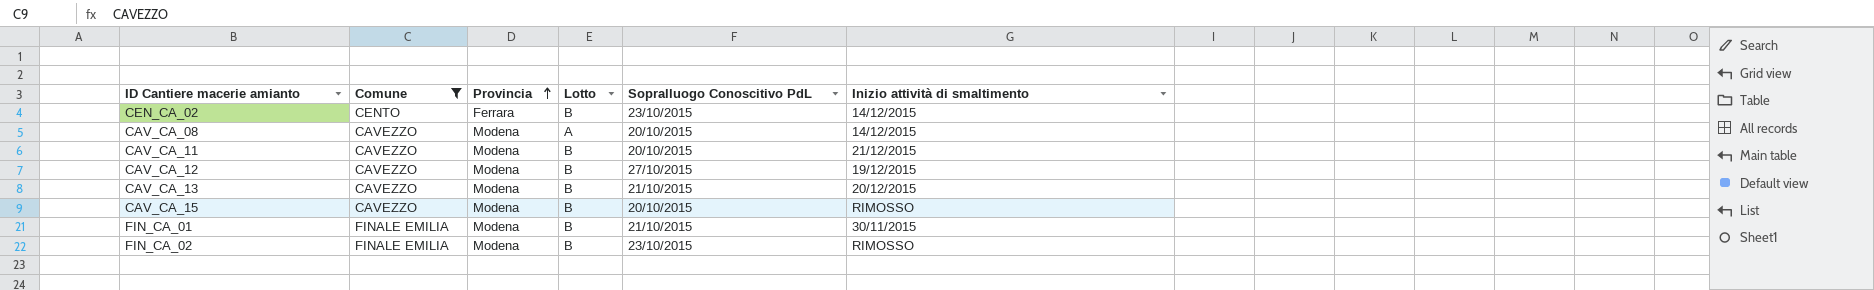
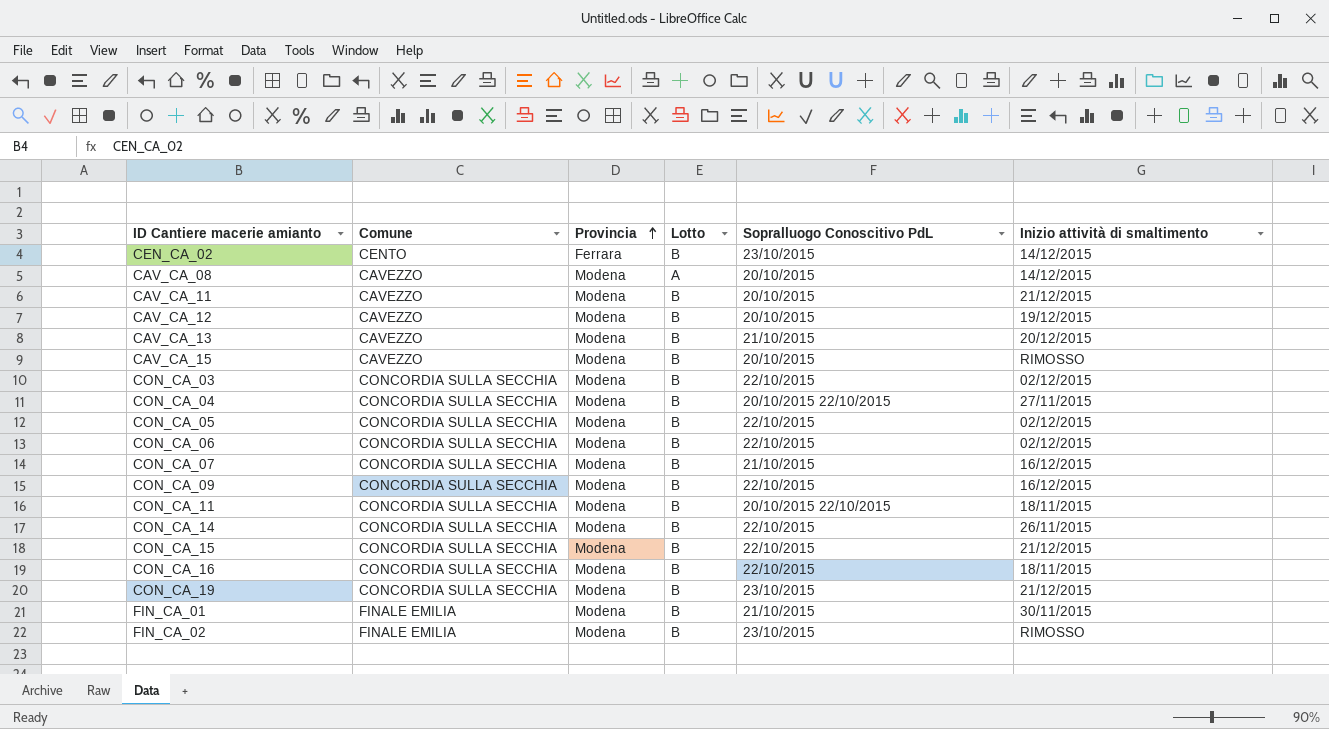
filter: Comune != CONCORDIA SULLA SECCHIA -> none
CAV_CA_12 | Sopralluogo Conoscitivo PdL: 27/10/2015 -> 20/10/2015

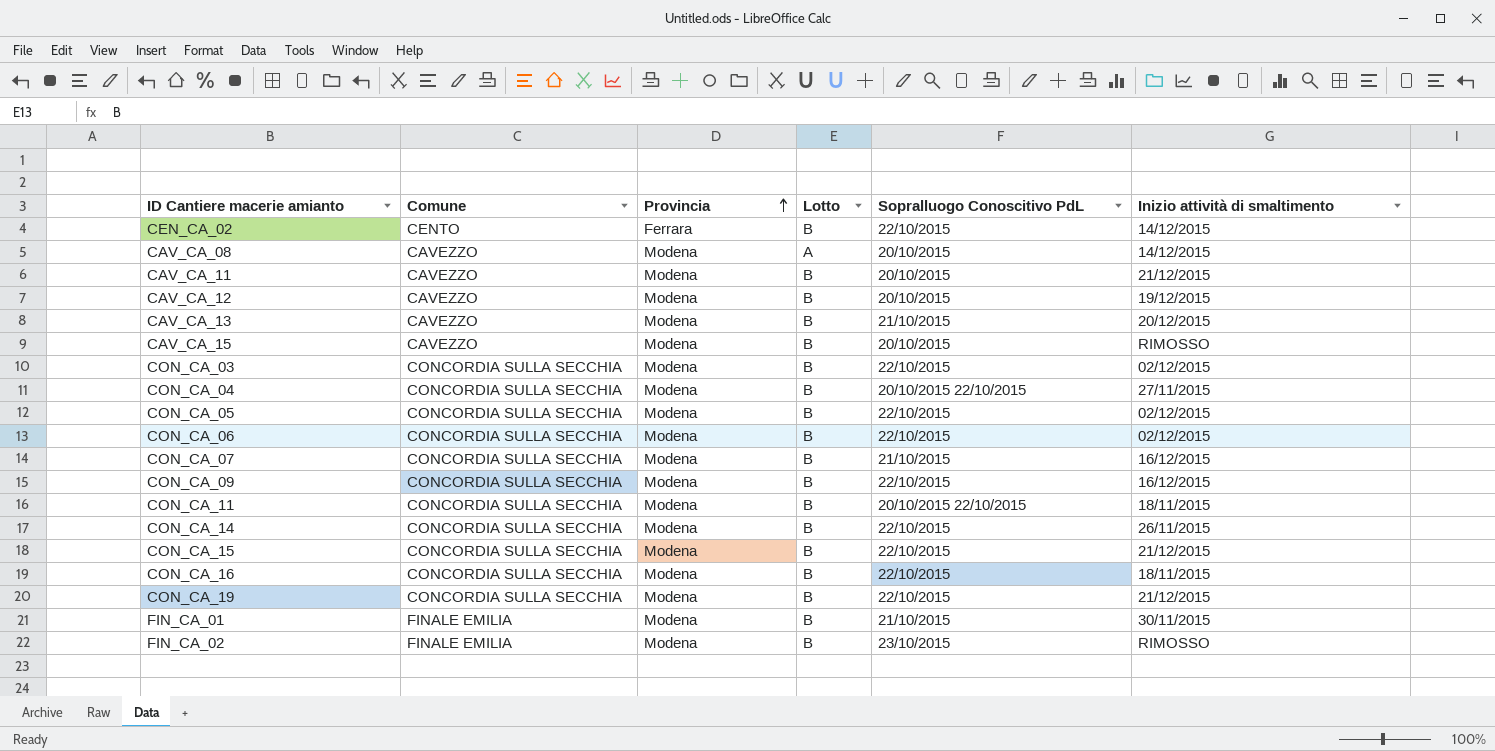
CEN_CA_02 | Sopralluogo Conoscitivo PdL: 23/10/2015 -> 22/10/2015
CON_CA_19 | Sopralluogo Conoscitivo PdL: 23/10/2015 -> 22/10/2015

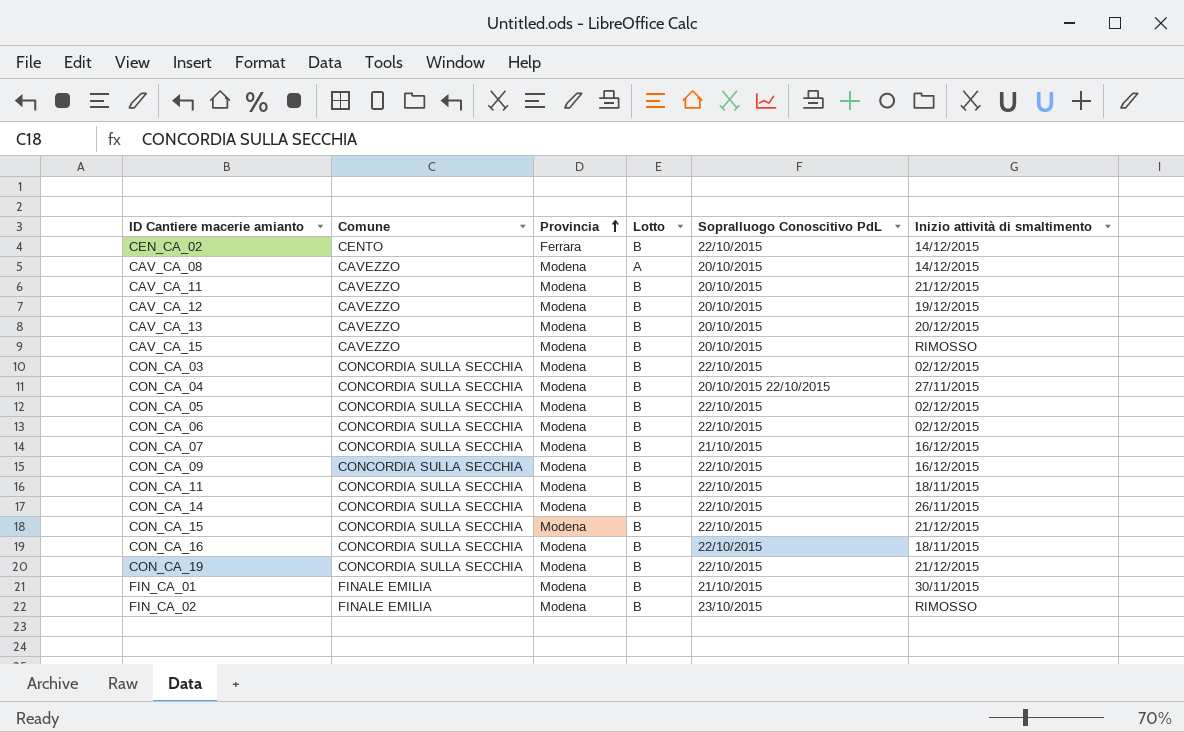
CAV_CA_13 | Sopralluogo Conoscitivo PdL: 21/10/2015 -> 20/10/2015
CON_CA_11 | Sopralluogo Conoscitivo PdL: 20/10/2015 22/10/2015 -> 22/10/2015

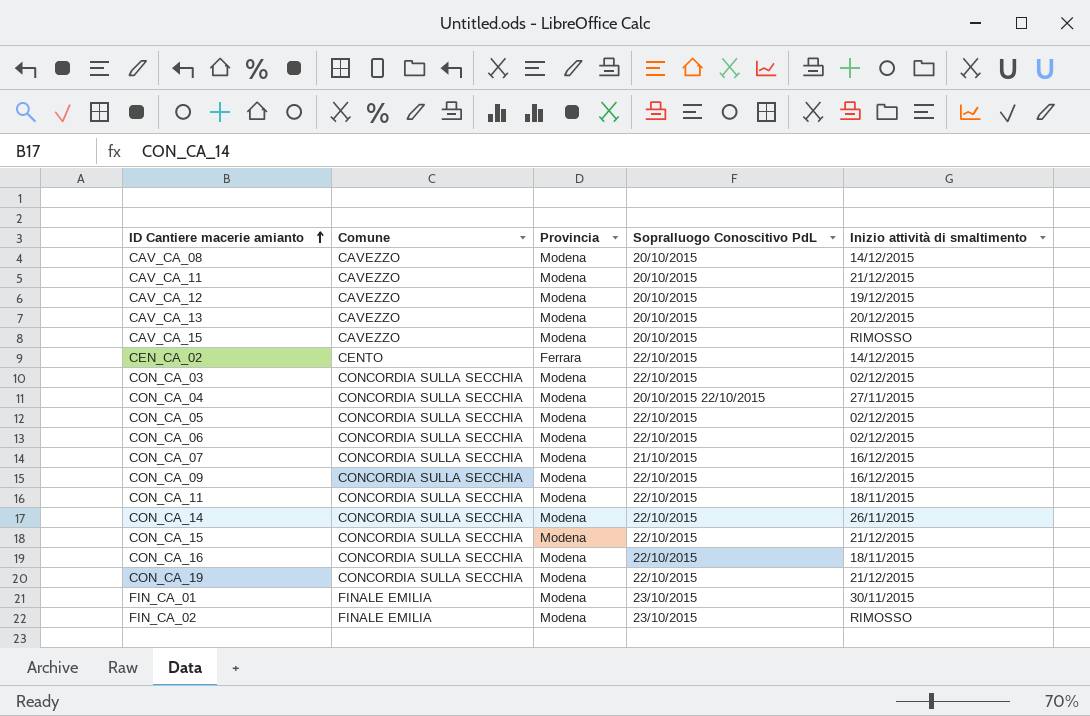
row order: Provincia ascending -> ID Cantiere macerie amianto ascending
column Lotto | position: 4 -> none
FIN_CA_01 | Sopralluogo Conoscitivo PdL: 21/10/2015 -> 23/10/2015

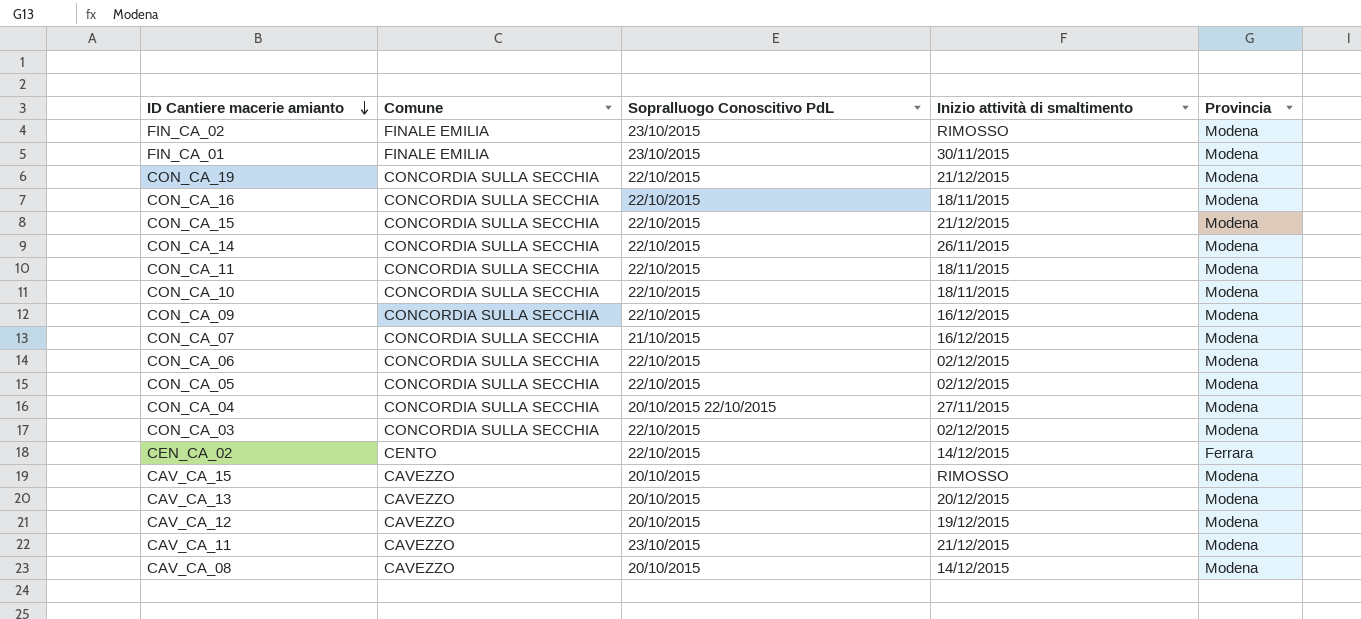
row order: ID Cantiere macerie amianto ascending -> ID Cantiere macerie amianto descending
column Provincia | position: 3 -> 5
row CON_CA_10: none -> CONCORDIA SULLA SECCHIA | 22/10/2015 | 18/11/2015 | Modena
CAV_CA_11 | Sopralluogo Conoscitivo PdL: 20/10/2015 -> 23/10/2015

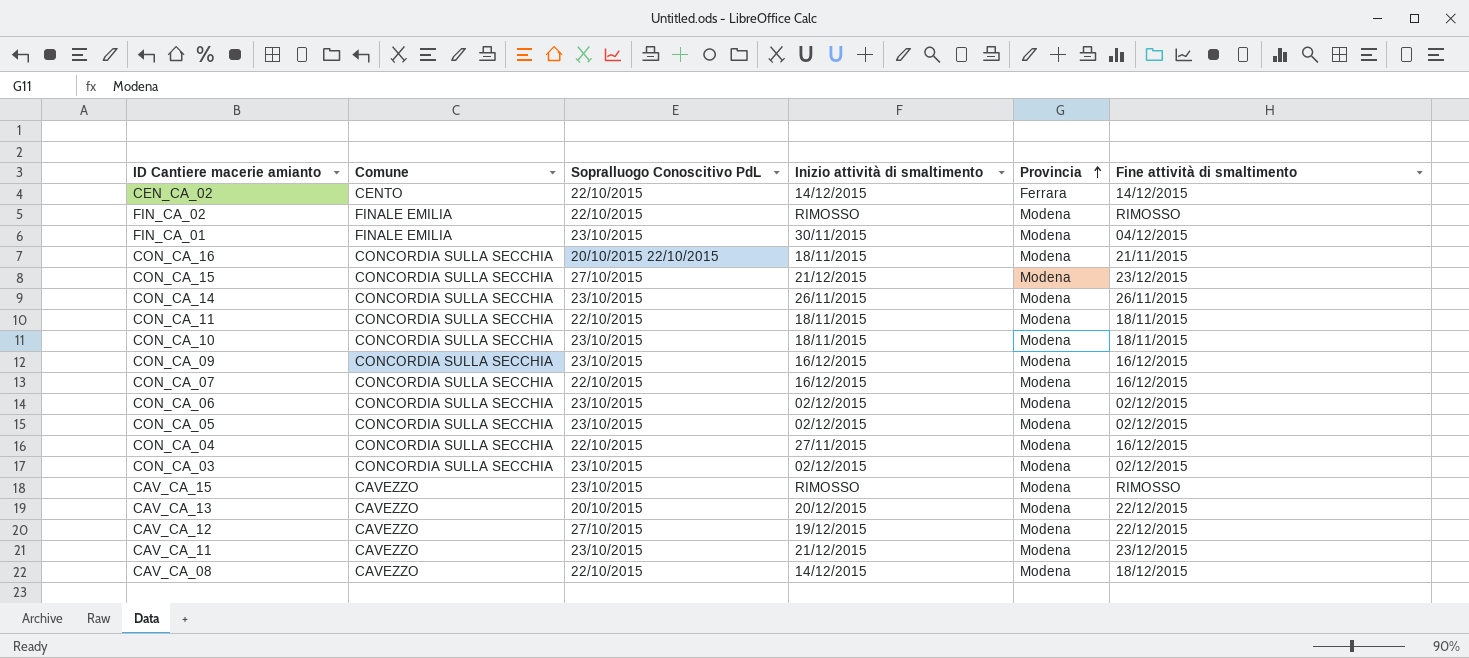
row order: ID Cantiere macerie amianto descending -> Provincia ascending
column Fine attività di smaltimento | position: none -> 6
row CON_CA_19: CONCORDIA SULLA SECCHIA | 22/10/2015 | 21/12/2015 | Modena -> none
FIN_CA_02 | Sopralluogo Conoscitivo PdL: 23/10/2015 -> 22/10/2015
CON_CA_16 | Sopralluogo Conoscitivo PdL: 22/10/2015 -> 20/10/2015 22/10/2015
CON_CA_15 | Sopralluogo Conoscitivo PdL: 22/10/2015 -> 27/10/2015
CON_CA_14 | Sopralluogo Conoscitivo PdL: 22/10/2015 -> 23/10/2015
CON_CA_10 | Sopralluogo Conoscitivo PdL: 22/10/2015 -> 23/10/2015
CON_CA_09 | Sopralluogo Conoscitivo PdL: 22/10/2015 -> 23/10/2015
CON_CA_07 | Sopralluogo Conoscitivo PdL: 21/10/2015 -> 22/10/2015
CON_CA_06 | Sopralluogo Conoscitivo PdL: 22/10/2015 -> 23/10/2015
CON_CA_05 | Sopralluogo Conoscitivo PdL: 22/10/2015 -> 23/10/2015
CON_CA_04 | Sopralluogo Conoscitivo PdL: 20/10/2015 22/10/2015 -> 22/10/2015
CON_CA_03 | Sopralluogo Conoscitivo PdL: 22/10/2015 -> 23/10/2015
CAV_CA_15 | Sopralluogo Conoscitivo PdL: 20/10/2015 -> 23/10/2015
CAV_CA_12 | Sopralluogo Conoscitivo PdL: 20/10/2015 -> 27/10/2015
CAV_CA_08 | Sopralluogo Conoscitivo PdL: 20/10/2015 -> 22/10/2015

